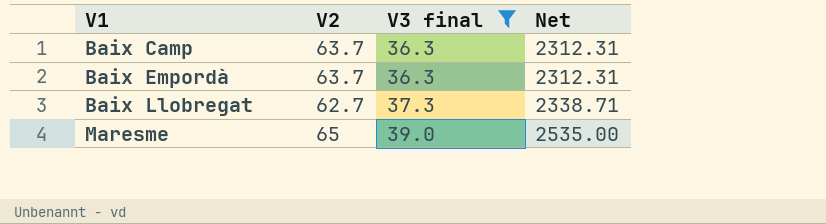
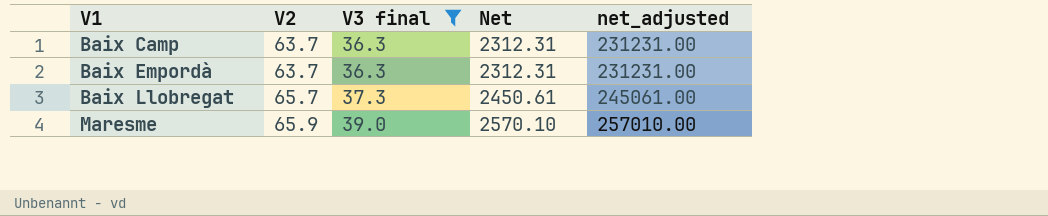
column net_adjusted | formula: none -> [Net] * 100
Baix Llobregat | V2: 62.7 -> 65.7
Baix Llobregat | Net: 2338.71 -> 2450.61
Maresme | V2: 65 -> 65.9
Maresme | Net: 2535.00 -> 2570.10

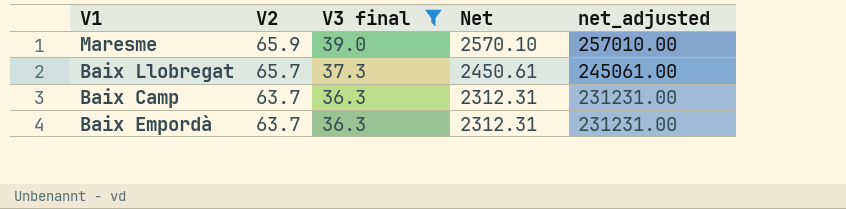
row order: V1 ascending -> V2 descending

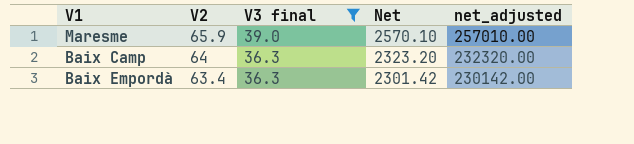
row Baix Llobregat: 65.7 | 37.3 | 2450.61 | 245061.00 -> none
Baix Camp | V2: 63.7 -> 64
Baix Camp | Net: 2312.31 -> 2323.20
Baix Camp | net_adjusted: 231231.00 -> 232320.00
Baix Empordà | V2: 63.7 -> 63.4
Baix Empordà | Net: 2312.31 -> 2301.42
Baix Empordà | net_adjusted: 231231.00 -> 230142.00

